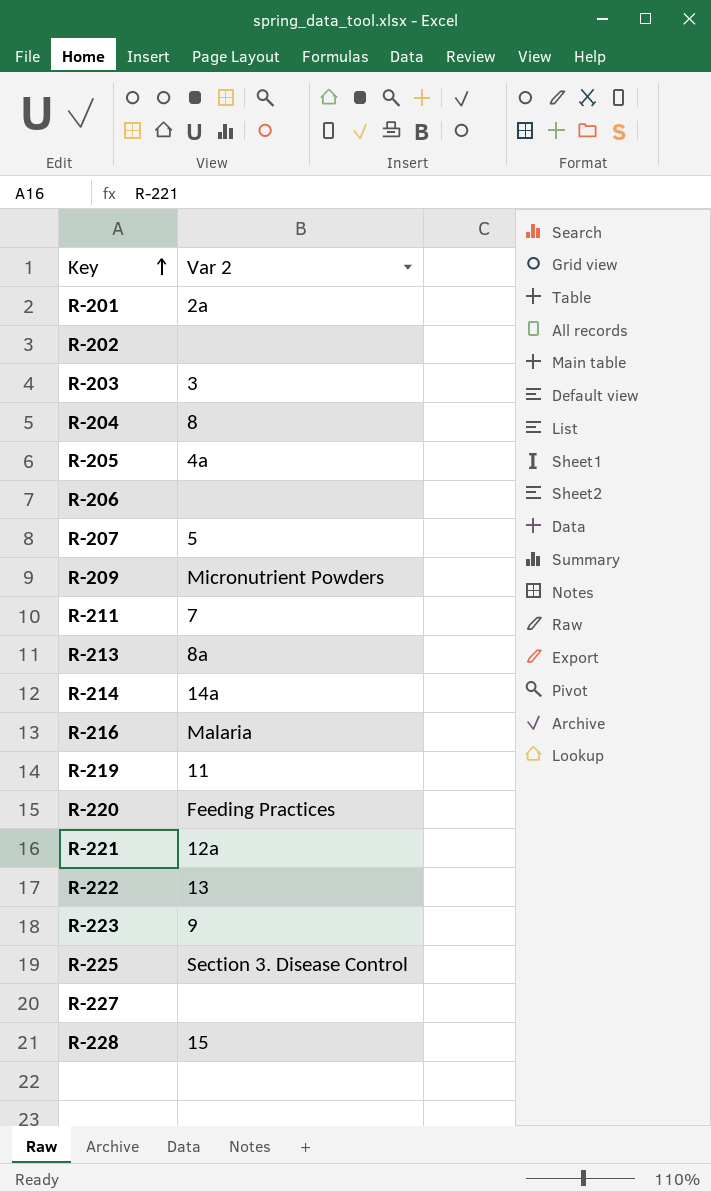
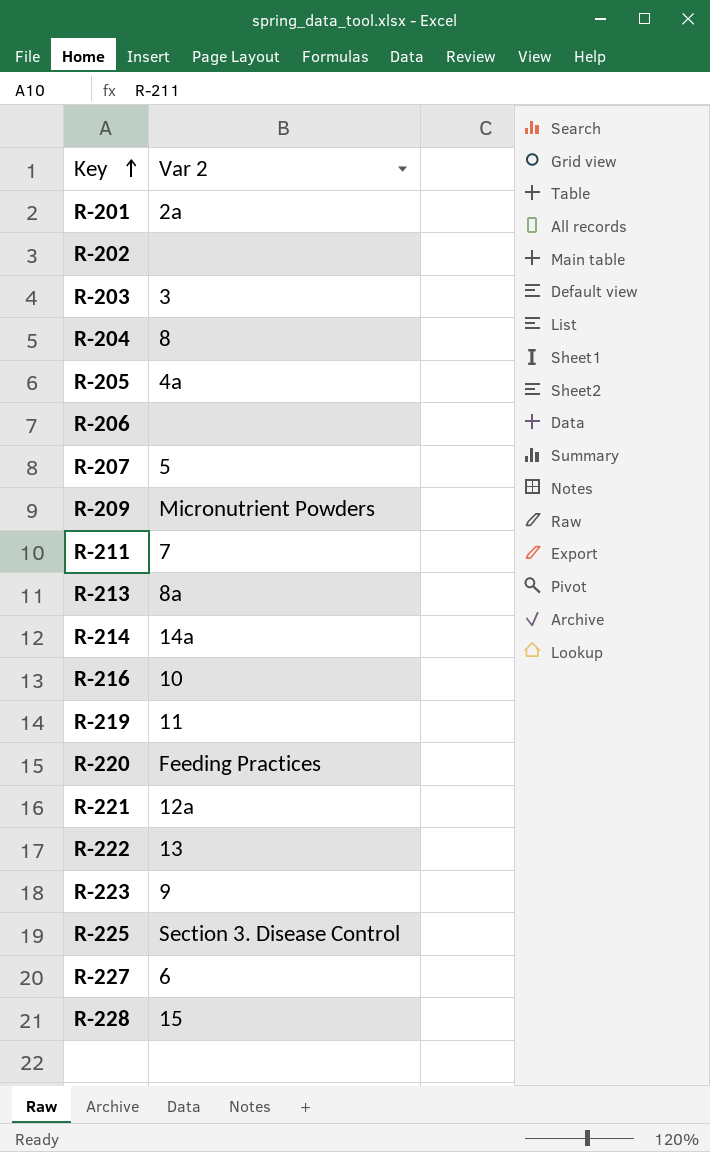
R-216 | Var 2: Malaria -> 10
R-227 | Var 2: none -> 6

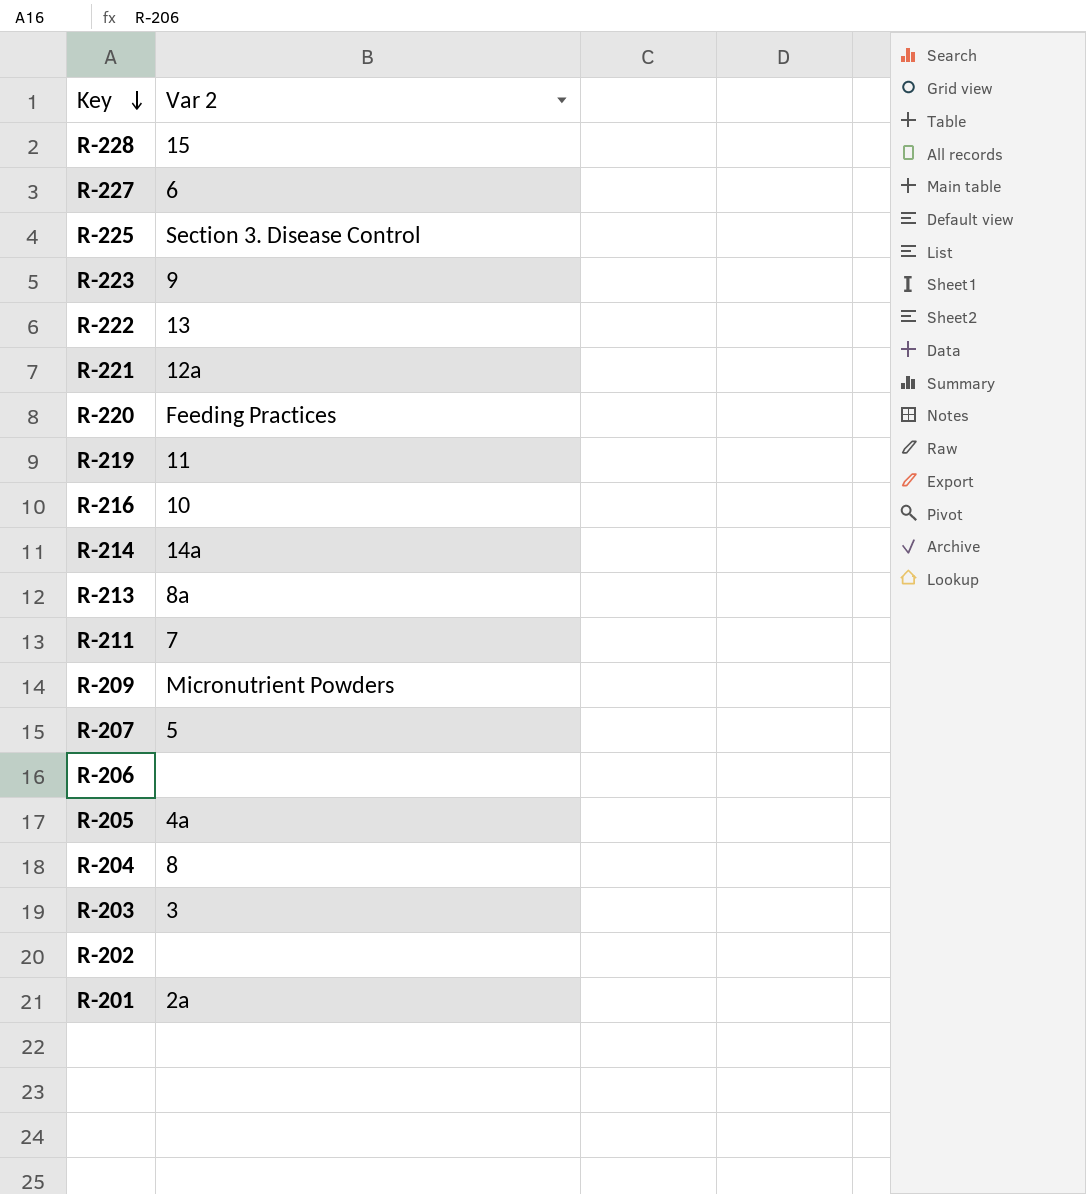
row order: Key ascending -> Key descending

